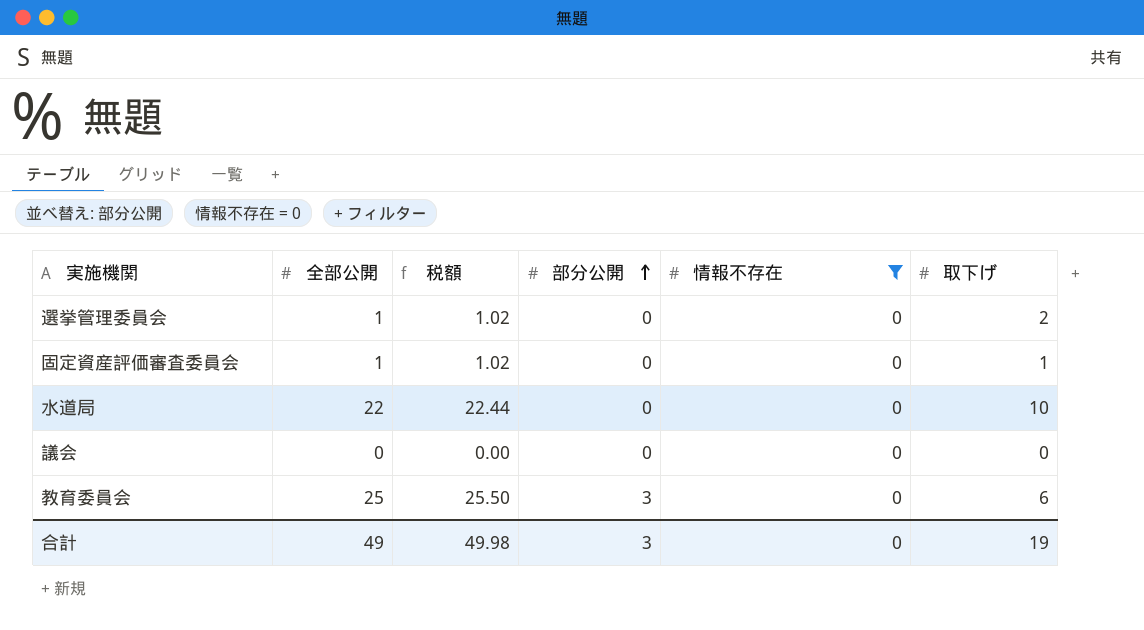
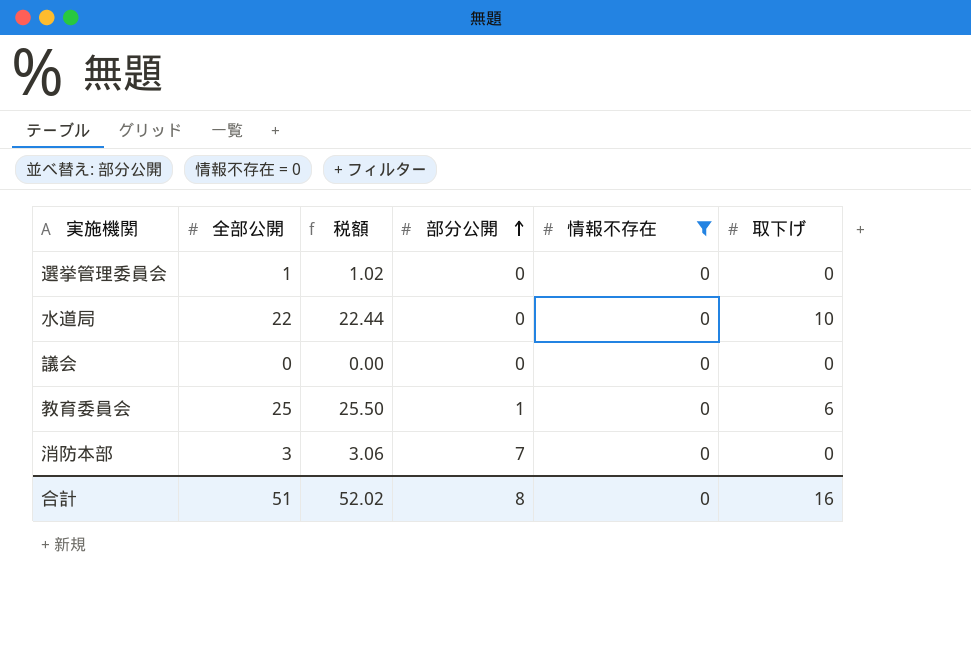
row 固定資産評価審査委員会: 1 | 1.02 | 0 | 0 | 1 -> none
選挙管理委員会 | 取下げ: 2 -> 0
教育委員会 | 部分公開: 3 -> 1
row 消防本部: none -> 3 | 3.06 | 7 | 0 | 0
合計 | 全部公開: 49 -> 51
合計 | 税額: 49.98 -> 52.02
合計 | 部分公開: 3 -> 8
合計 | 取下げ: 19 -> 16

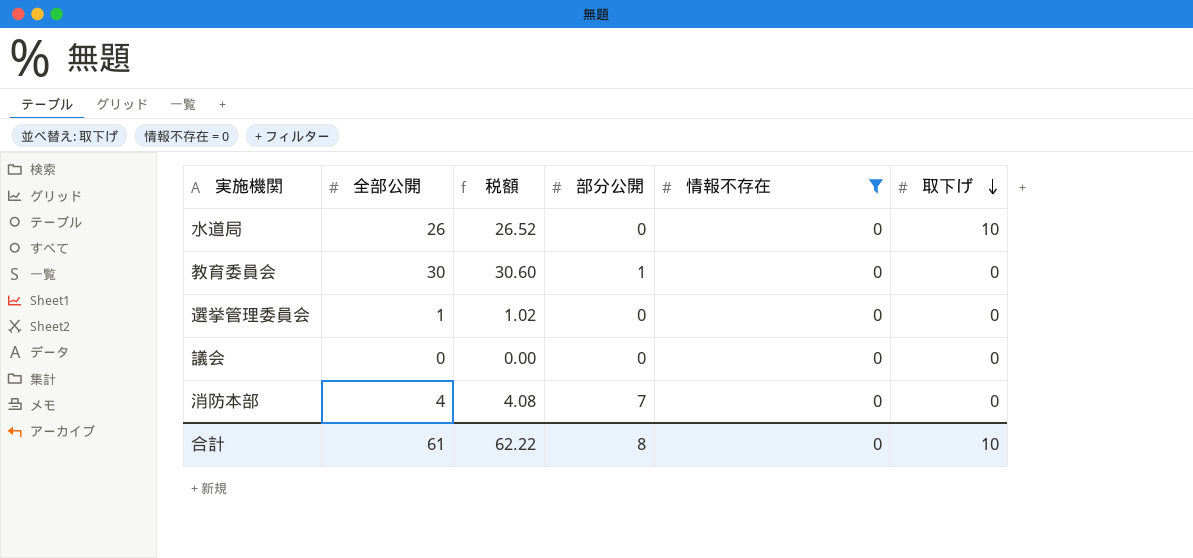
row order: 部分公開 ascending -> 取下げ descending
水道局 | 全部公開: 22 -> 26
水道局 | 税額: 22.44 -> 26.52
教育委員会 | 全部公開: 25 -> 30
教育委員会 | 税額: 25.50 -> 30.60
教育委員会 | 取下げ: 6 -> 0
消防本部 | 全部公開: 3 -> 4
消防本部 | 税額: 3.06 -> 4.08
合計 | 全部公開: 51 -> 61
合計 | 税額: 52.02 -> 62.22
合計 | 取下げ: 16 -> 10

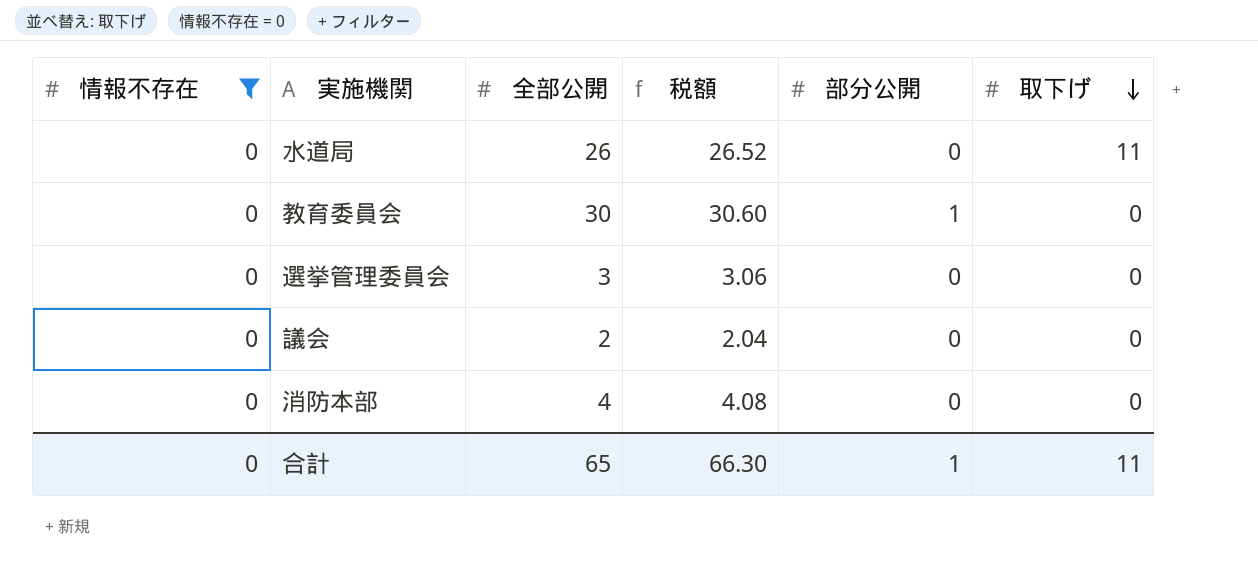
column 情報不存在 | position: 5 -> 1
水道局 | 取下げ: 10 -> 11
選挙管理委員会 | 全部公開: 1 -> 3
選挙管理委員会 | 税額: 1.02 -> 3.06
議会 | 全部公開: 0 -> 2
議会 | 税額: 0.00 -> 2.04
消防本部 | 部分公開: 7 -> 0
合計 | 全部公開: 61 -> 65
合計 | 税額: 62.22 -> 66.30
合計 | 部分公開: 8 -> 1
合計 | 取下げ: 10 -> 11

